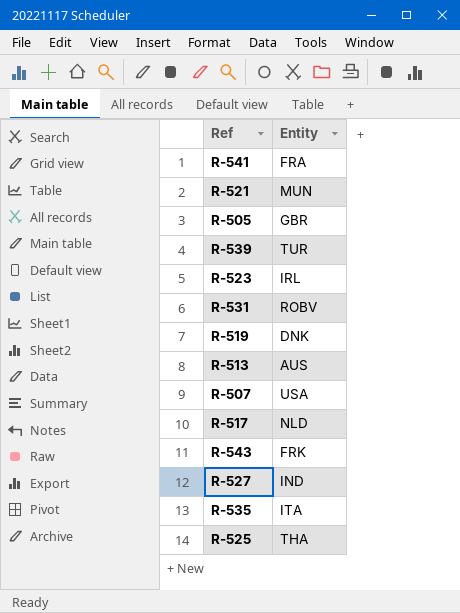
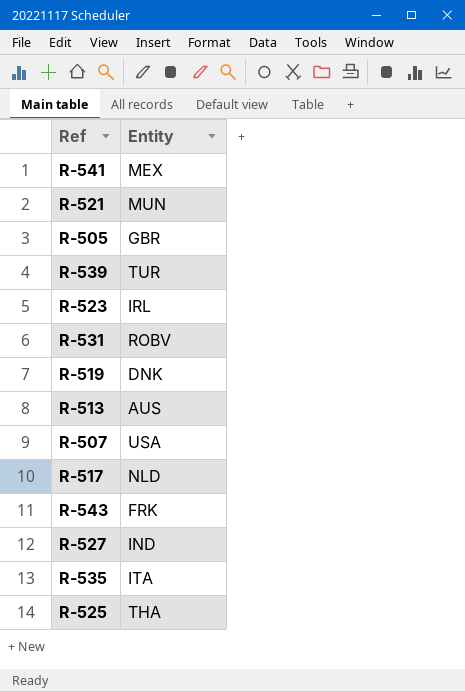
R-541 | Entity: FRA -> MEX

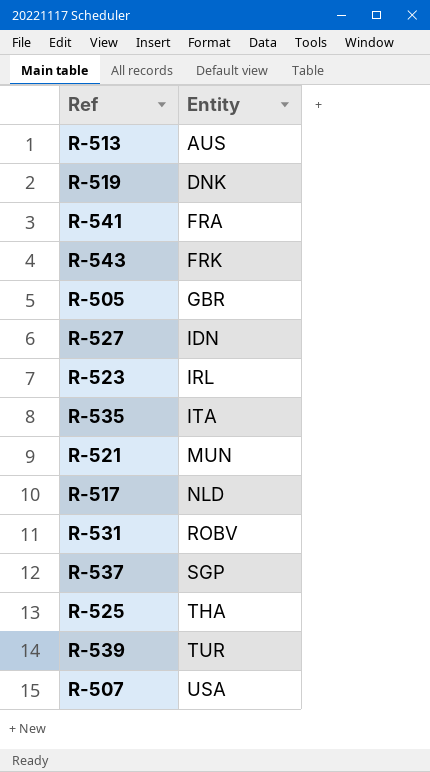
row order: none -> Entity ascending
R-541 | Entity: MEX -> FRA
R-527 | Entity: IND -> IDN
row R-537: none -> SGP

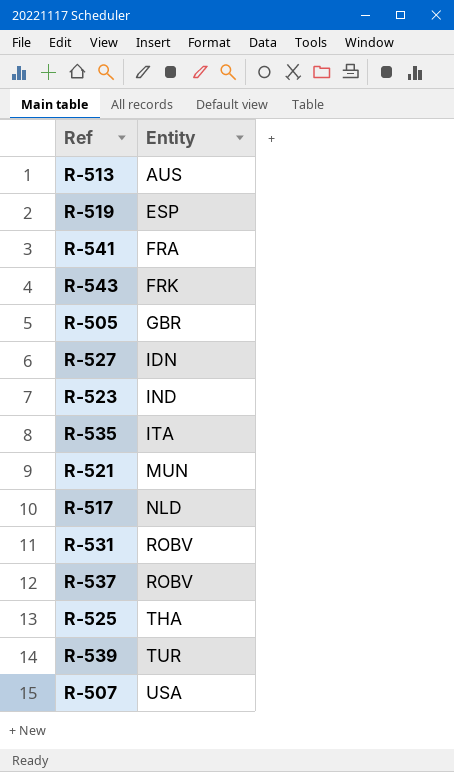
R-519 | Entity: DNK -> ESP
R-523 | Entity: IRL -> IND
R-537 | Entity: SGP -> ROBV

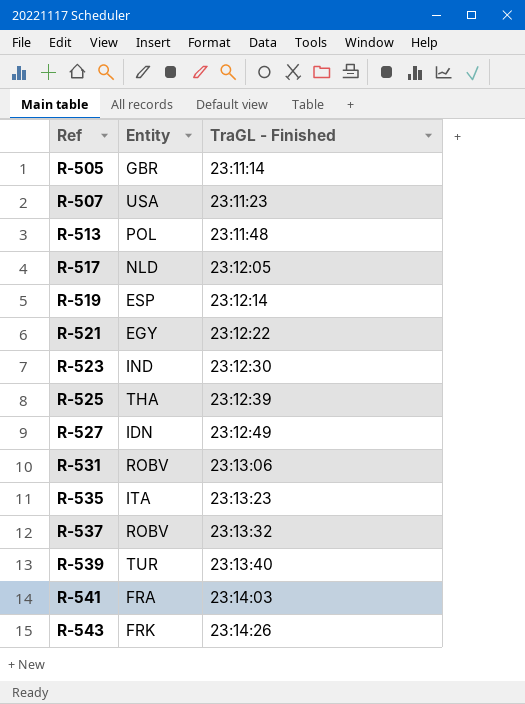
row order: Entity ascending -> Ref ascending
column TraGL - Finished | position: none -> 3
R-513 | Entity: AUS -> POL
R-521 | Entity: MUN -> EGY

